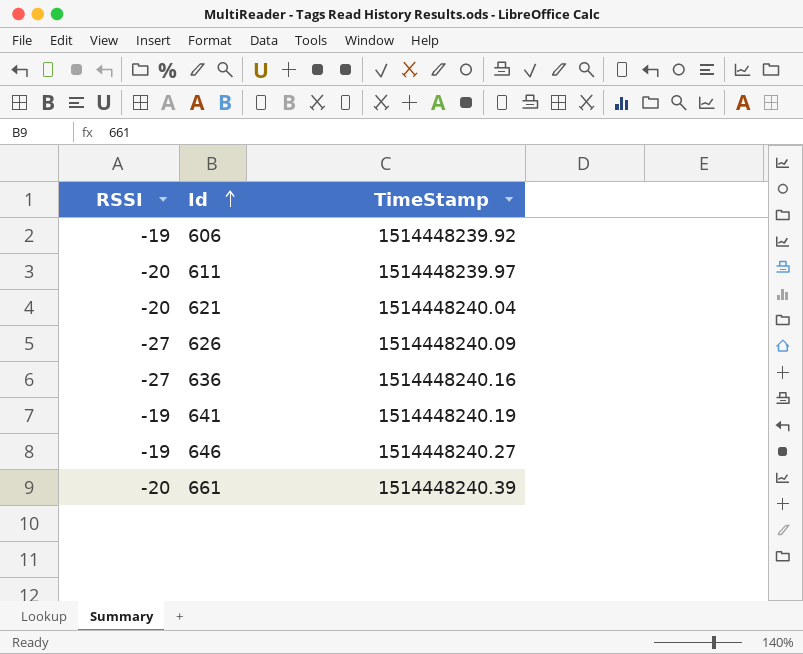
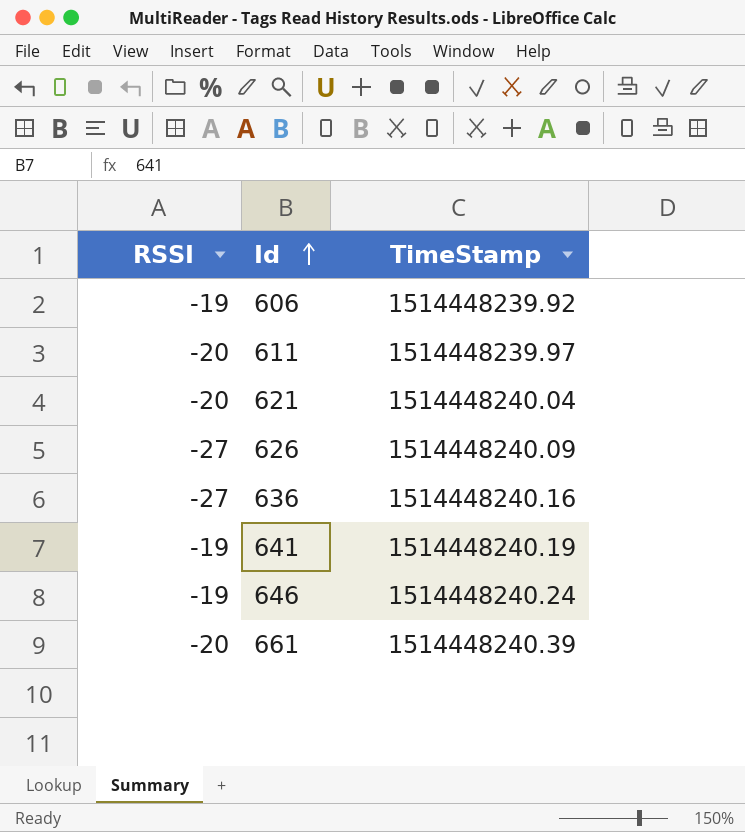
646 | TimeStamp: 1514448240.27 -> 1514448240.24

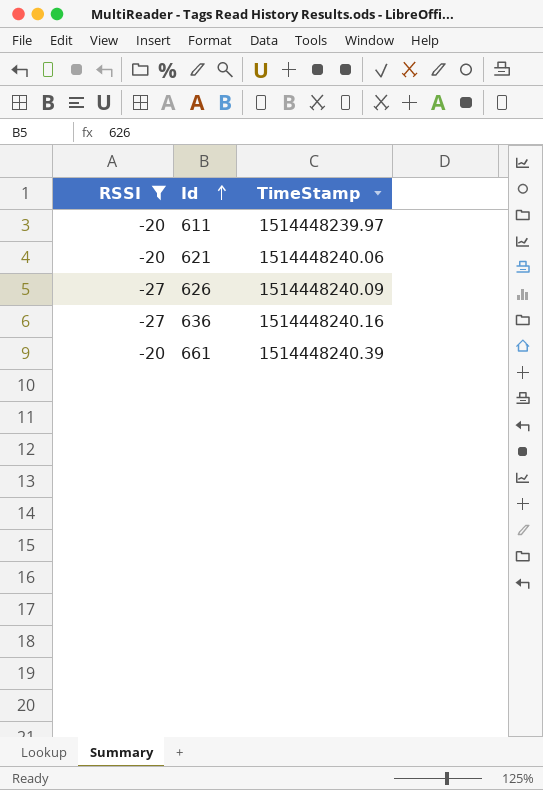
filter: none -> RSSI != -19
621 | TimeStamp: 1514448240.04 -> 1514448240.06

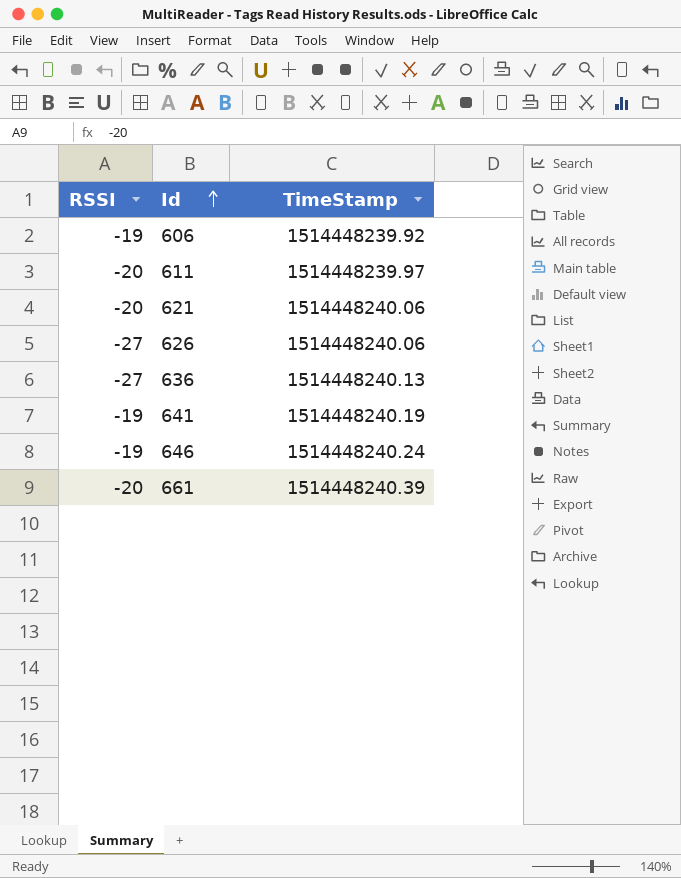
filter: RSSI != -19 -> none
626 | TimeStamp: 1514448240.09 -> 1514448240.06
636 | TimeStamp: 1514448240.16 -> 1514448240.13

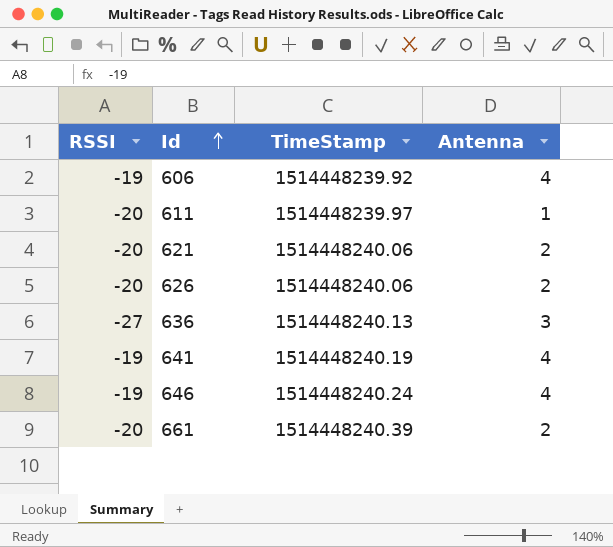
column Antenna | position: none -> 4
626 | RSSI: -27 -> -20

